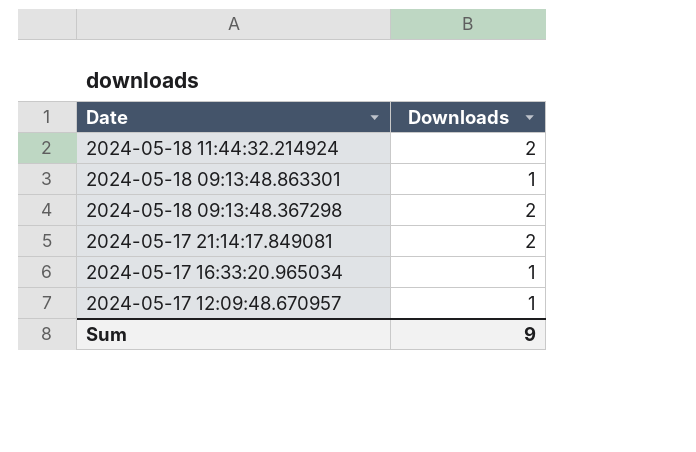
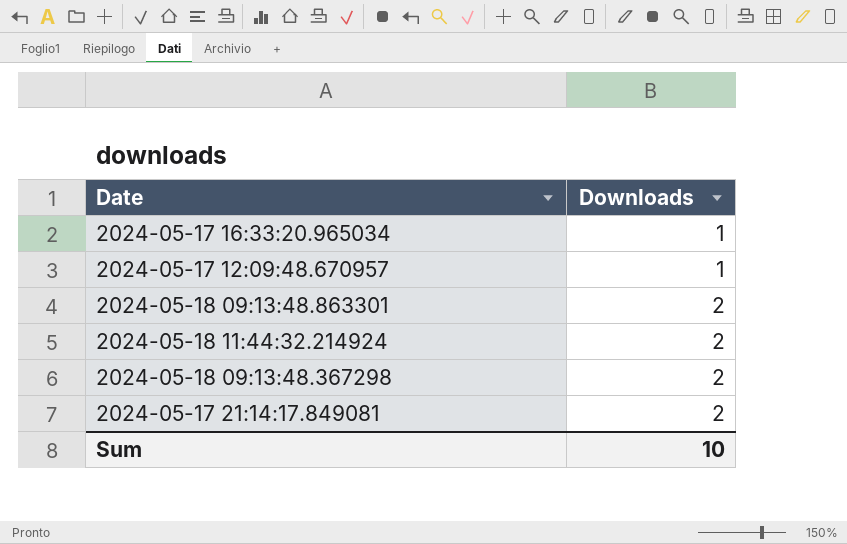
row order: Date descending -> Downloads ascending
2024-05-18 09:13:48.863301 | Downloads: 1 -> 2
Sum | Downloads: 9 -> 10

